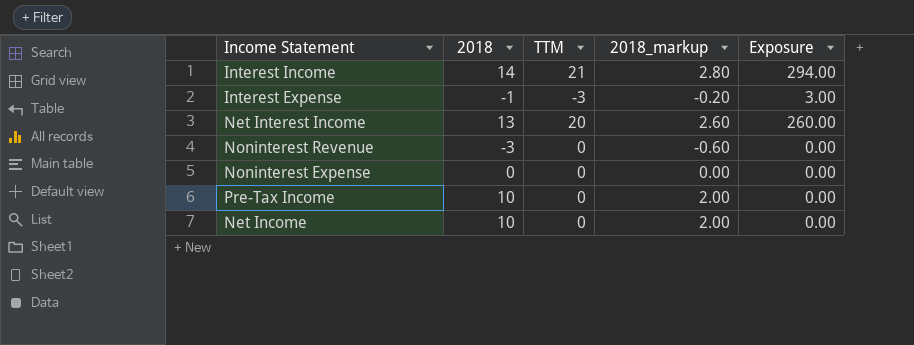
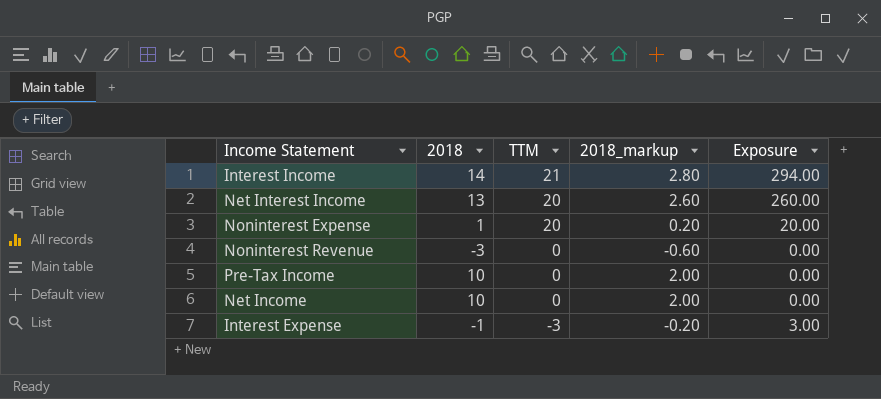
row order: none -> TTM descending
Noninterest Expense | 2018: 0 -> 1
Noninterest Expense | TTM: 0 -> 20
Noninterest Expense | 2018_markup: 0.00 -> 0.20
Noninterest Expense | Exposure: 0.00 -> 20.00

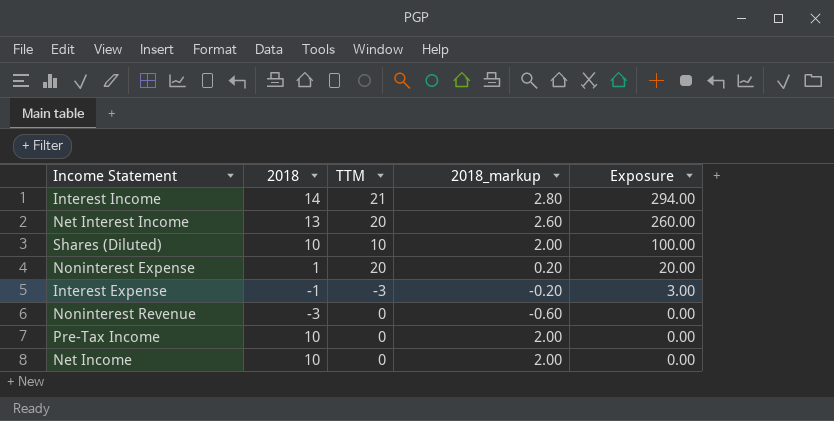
row order: TTM descending -> Exposure descending
row Shares (Diluted): none -> 10 | 10 | 2.00 | 100.00

